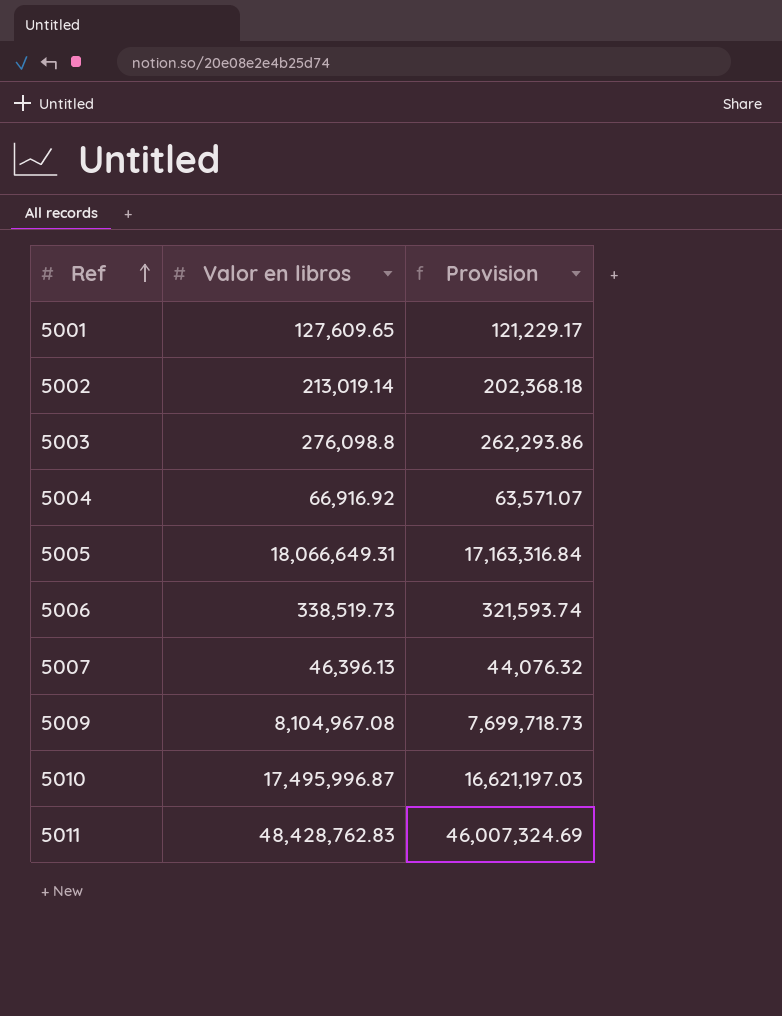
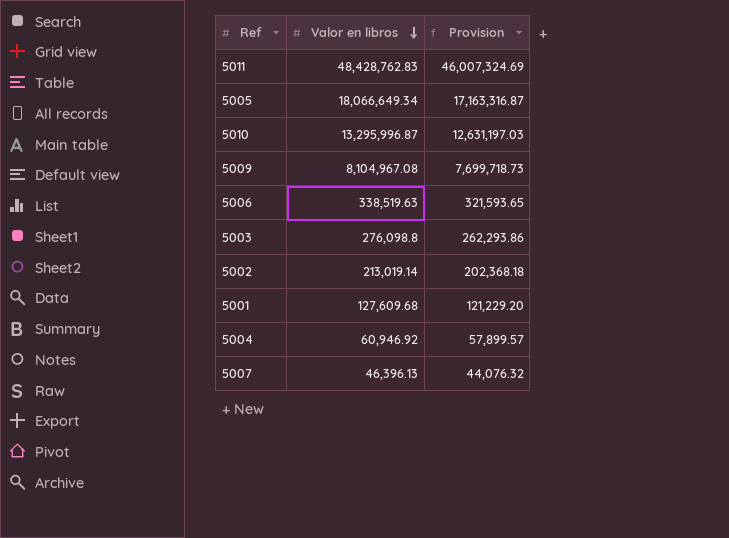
row order: Ref ascending -> Valor en libros descending
5005 | Valor en libros: 18,066,649.31 -> 18,066,649.34
5005 | Provision: 17,163,316.84 -> 17,163,316.87
5010 | Valor en libros: 17,495,996.87 -> 13,295,996.87
5010 | Provision: 16,621,197.03 -> 12,631,197.03
5006 | Valor en libros: 338,519.73 -> 338,519.63
5006 | Provision: 321,593.74 -> 321,593.65
5001 | Valor en libros: 127,609.65 -> 127,609.68
5001 | Provision: 121,229.17 -> 121,229.20
5004 | Valor en libros: 66,916.92 -> 60,946.92
5004 | Provision: 63,571.07 -> 57,899.57

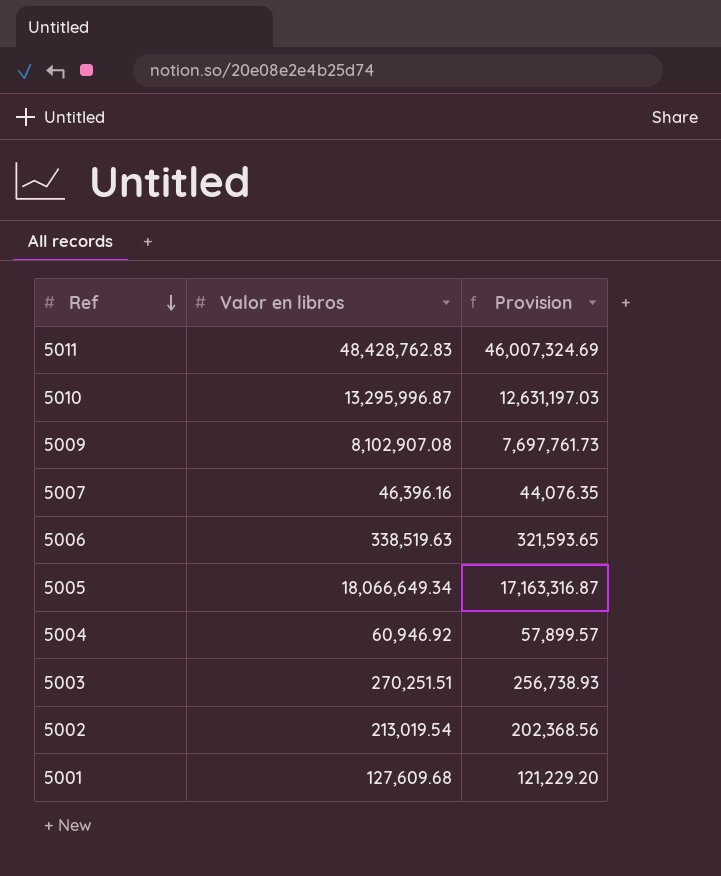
row order: Valor en libros descending -> Ref descending
5009 | Valor en libros: 8,104,967.08 -> 8,102,907.08
5009 | Provision: 7,699,718.73 -> 7,697,761.73
5007 | Valor en libros: 46,396.13 -> 46,396.16
5007 | Provision: 44,076.32 -> 44,076.35
5003 | Valor en libros: 276,098.8 -> 270,251.51
5003 | Provision: 262,293.86 -> 256,738.93
5002 | Valor en libros: 213,019.14 -> 213,019.54
5002 | Provision: 202,368.18 -> 202,368.56

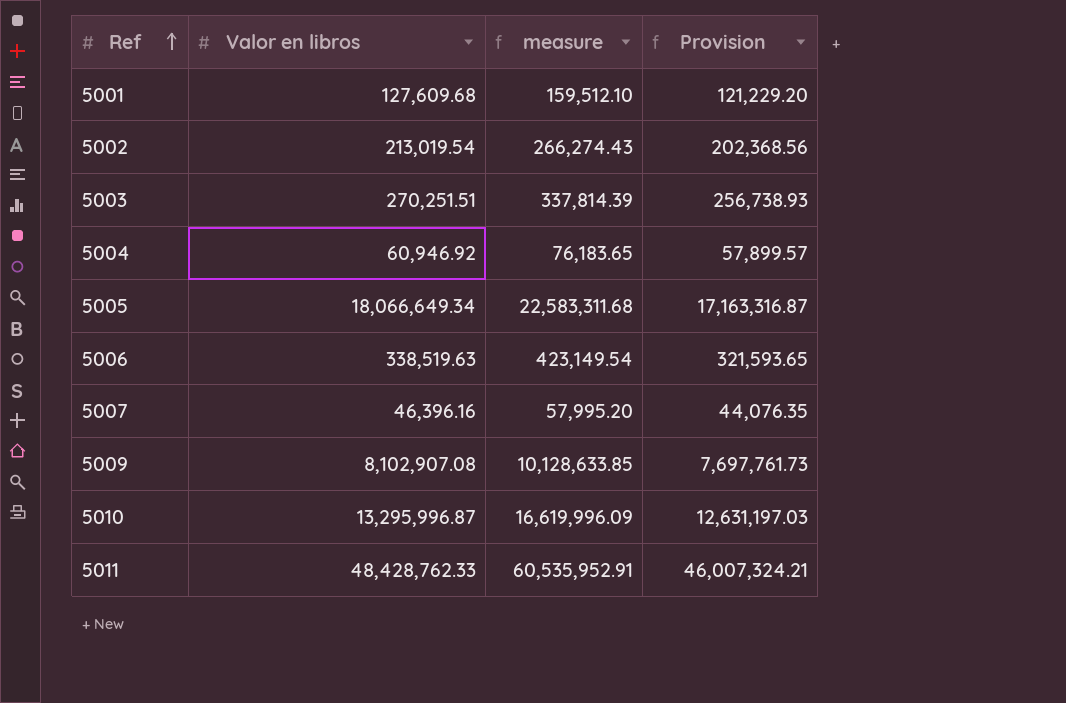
row order: Ref descending -> Ref ascending
column measure | formula: none -> [Valor en libros] * 1.25
5011 | Valor en libros: 48,428,762.83 -> 48,428,762.33
5011 | Provision: 46,007,324.69 -> 46,007,324.21

